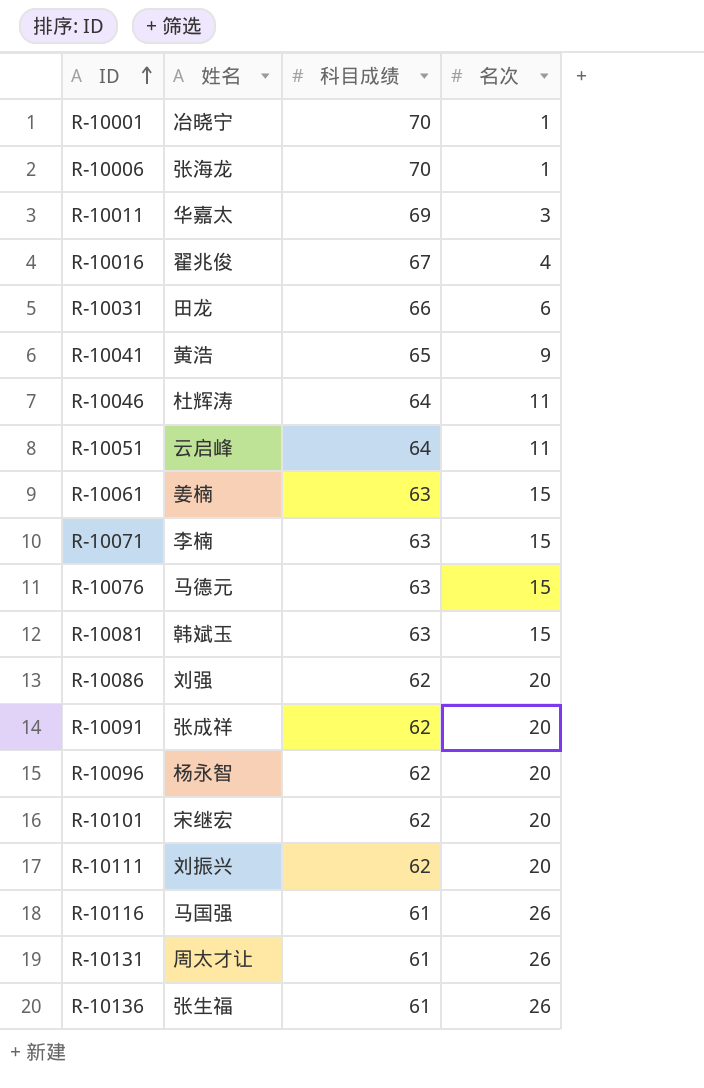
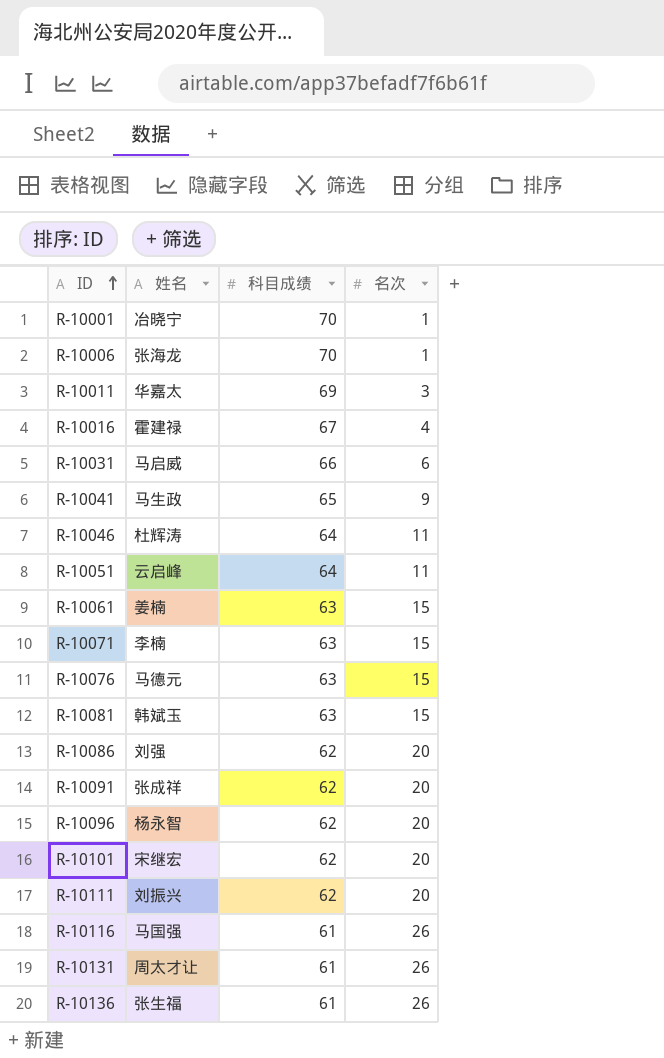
R-10016 | 姓名: 翟兆俊 -> 霍建禄
R-10031 | 姓名: 田龙 -> 马启威
R-10041 | 姓名: 黄浩 -> 马生政

